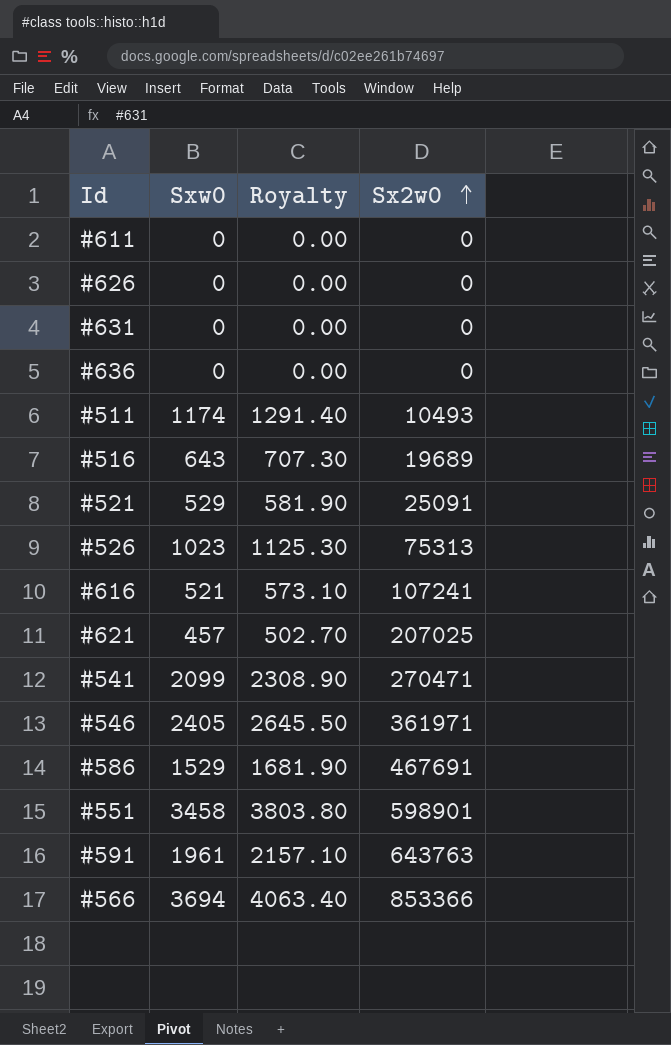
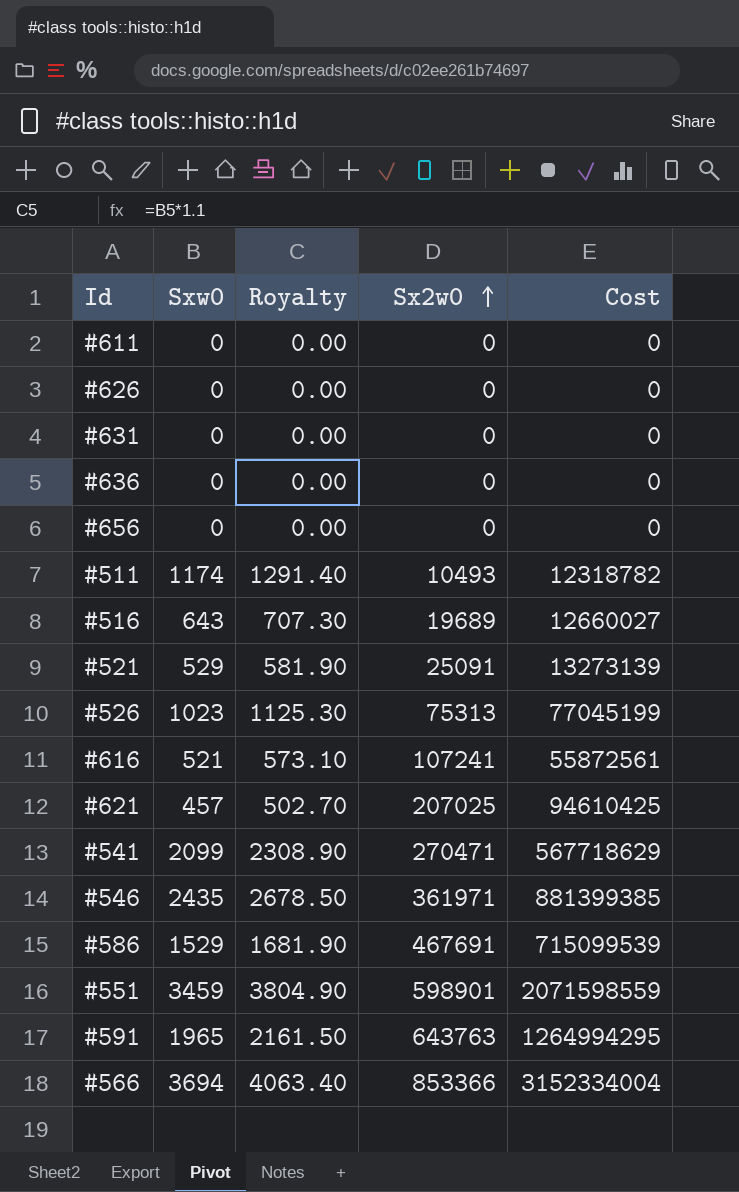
column Cost | formula: none -> [Sxw0] * [Sx2w0]
row #656: none -> 0 | 0.00 | 0 | 0
#546 | Sxw0: 2405 -> 2435
#546 | Royalty: 2645.50 -> 2678.50
#551 | Sxw0: 3458 -> 3459
#551 | Royalty: 3803.80 -> 3804.90
#591 | Sxw0: 1961 -> 1965
#591 | Royalty: 2157.10 -> 2161.50

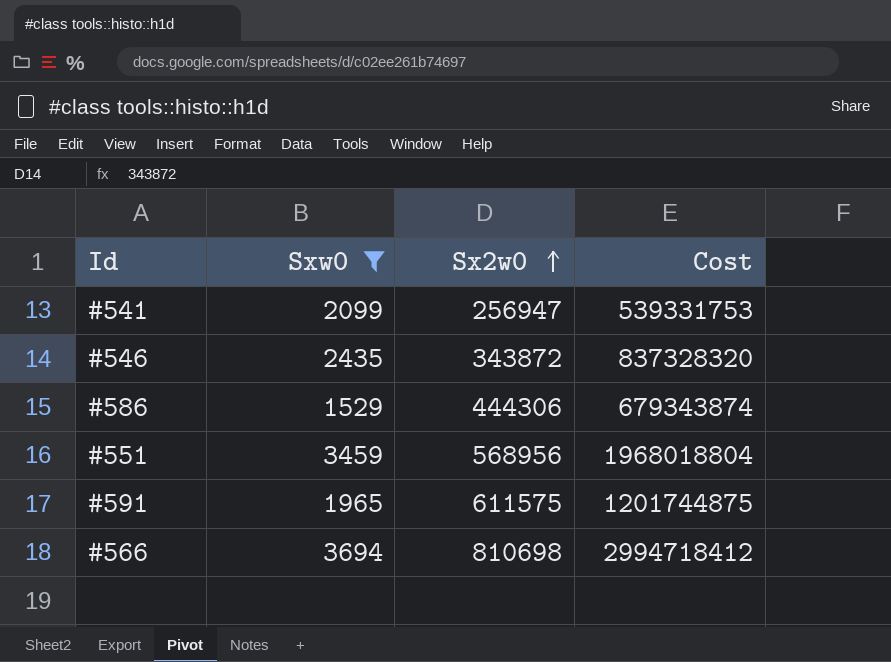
filter: none -> Sxw0 >= 1529
column Royalty | formula: [Sxw0] * 1.1 -> none
#541 | Sx2w0: 270471 -> 256947
#541 | Cost: 567718629 -> 539331753
#546 | Sx2w0: 361971 -> 343872
#546 | Cost: 881399385 -> 837328320
#586 | Sx2w0: 467691 -> 444306
#586 | Cost: 715099539 -> 679343874
#551 | Sx2w0: 598901 -> 568956
#551 | Cost: 2071598559 -> 1968018804
#591 | Sx2w0: 643763 -> 611575
#591 | Cost: 1264994295 -> 1201744875
#566 | Sx2w0: 853366 -> 810698
#566 | Cost: 3152334004 -> 2994718412

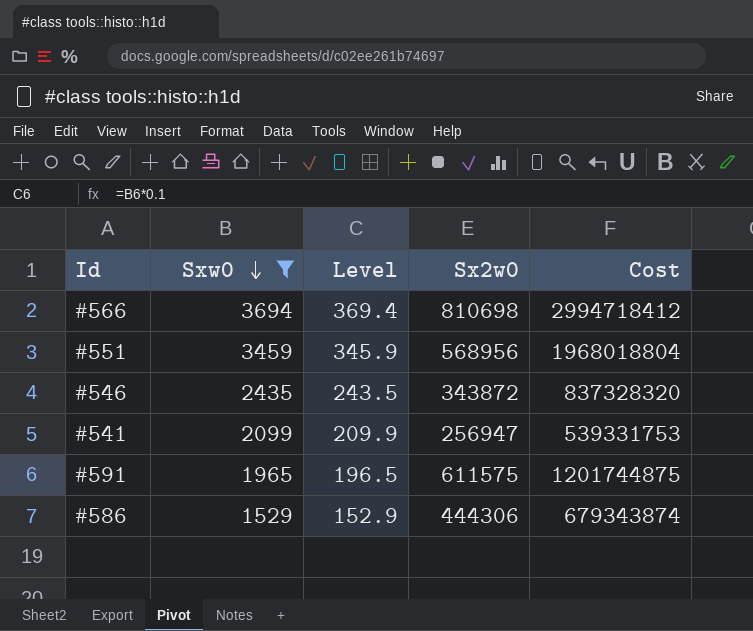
row order: Sx2w0 ascending -> Sxw0 descending
column Level | formula: none -> [Sxw0] * 0.1

